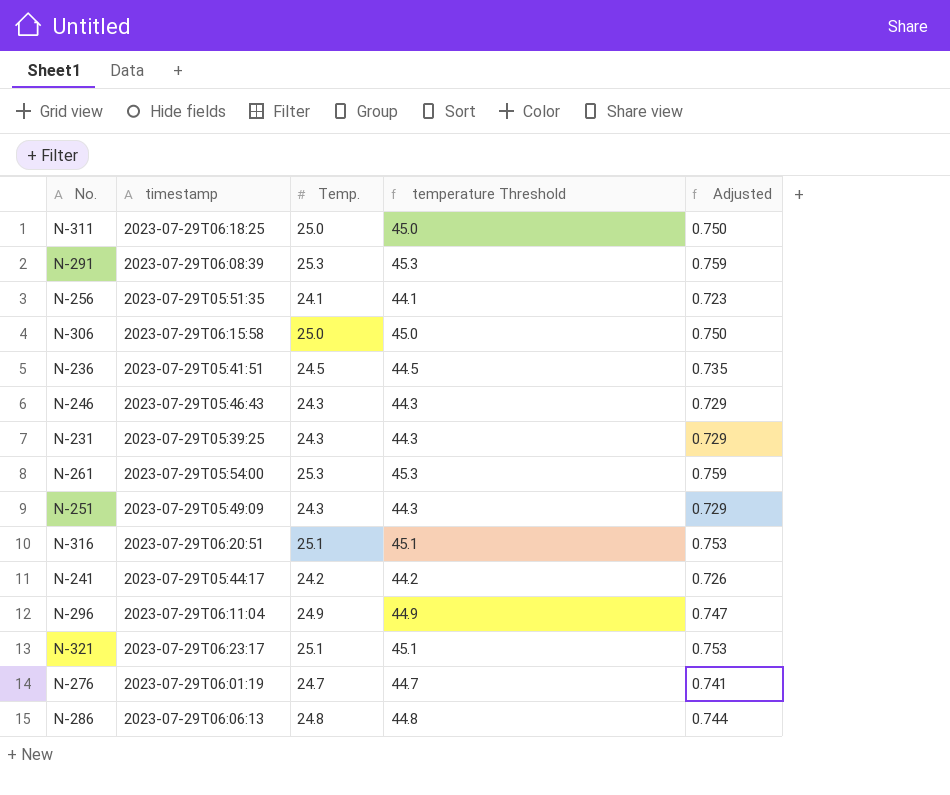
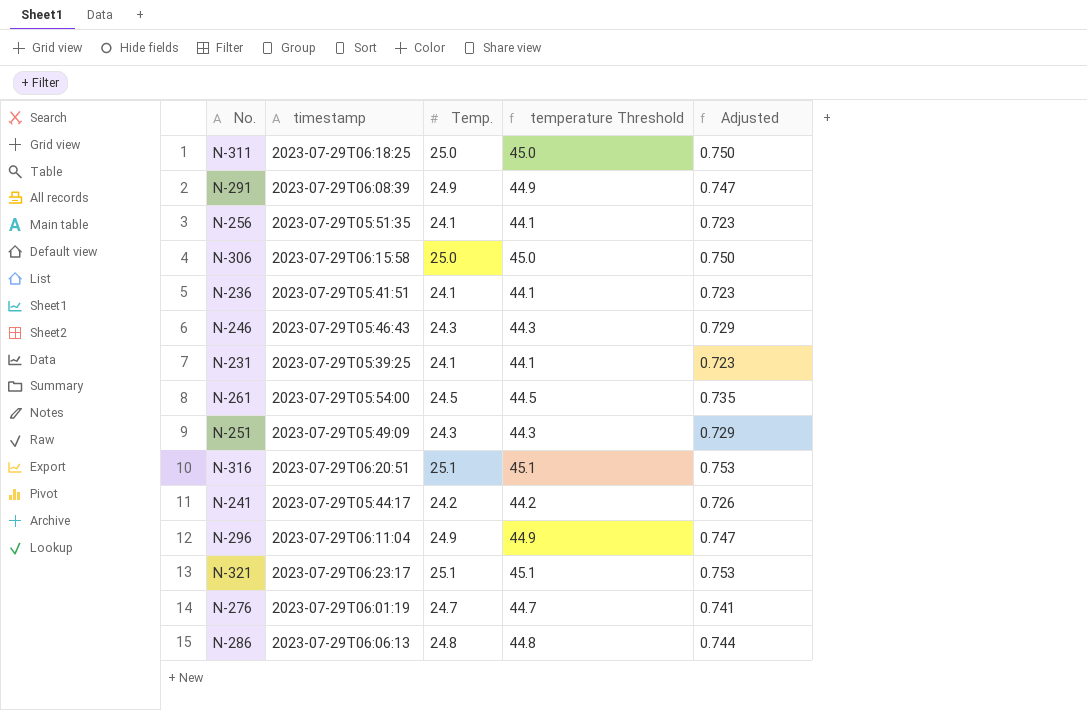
N-291 | Temp.: 25.3 -> 24.9
N-291 | temperature Threshold: 45.3 -> 44.9
N-291 | Adjusted: 0.759 -> 0.747
N-236 | Temp.: 24.5 -> 24.1
N-236 | temperature Threshold: 44.5 -> 44.1
N-236 | Adjusted: 0.735 -> 0.723
N-231 | Temp.: 24.3 -> 24.1
N-231 | temperature Threshold: 44.3 -> 44.1
N-231 | Adjusted: 0.729 -> 0.723
N-261 | Temp.: 25.3 -> 24.5
N-261 | temperature Threshold: 45.3 -> 44.5
N-261 | Adjusted: 0.759 -> 0.735

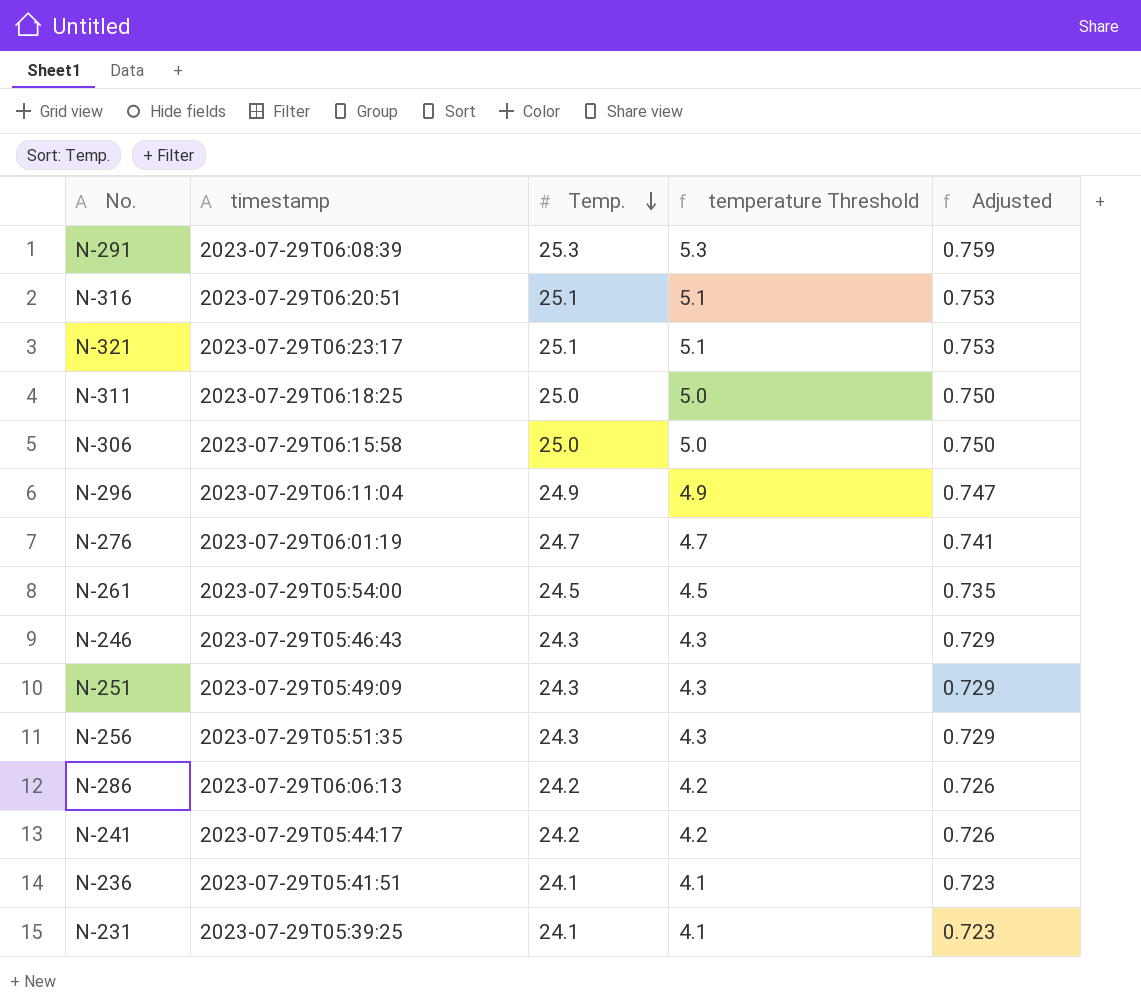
row order: none -> Temp. descending
column temperature Threshold | formula: [Temp.] + 20 -> [Temp.] - 20
N-291 | Temp.: 24.9 -> 25.3
N-291 | Adjusted: 0.747 -> 0.759
N-256 | Temp.: 24.1 -> 24.3
N-256 | Adjusted: 0.723 -> 0.729
N-286 | Temp.: 24.8 -> 24.2
N-286 | Adjusted: 0.744 -> 0.726

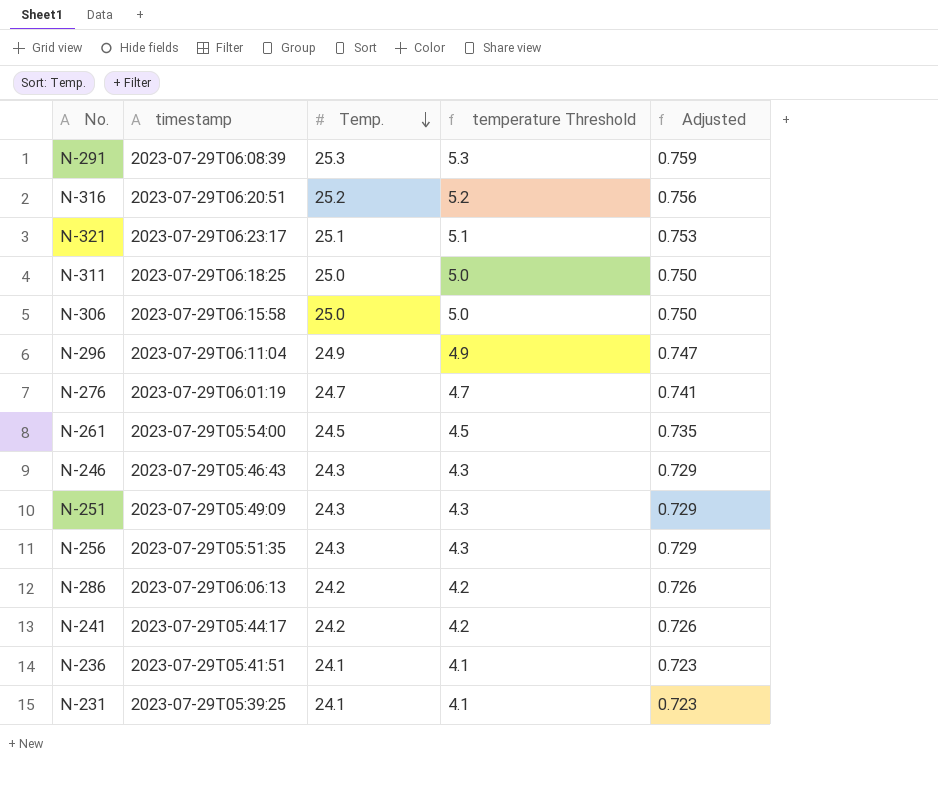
N-316 | Temp.: 25.1 -> 25.2
N-316 | temperature Threshold: 5.1 -> 5.2
N-316 | Adjusted: 0.753 -> 0.756

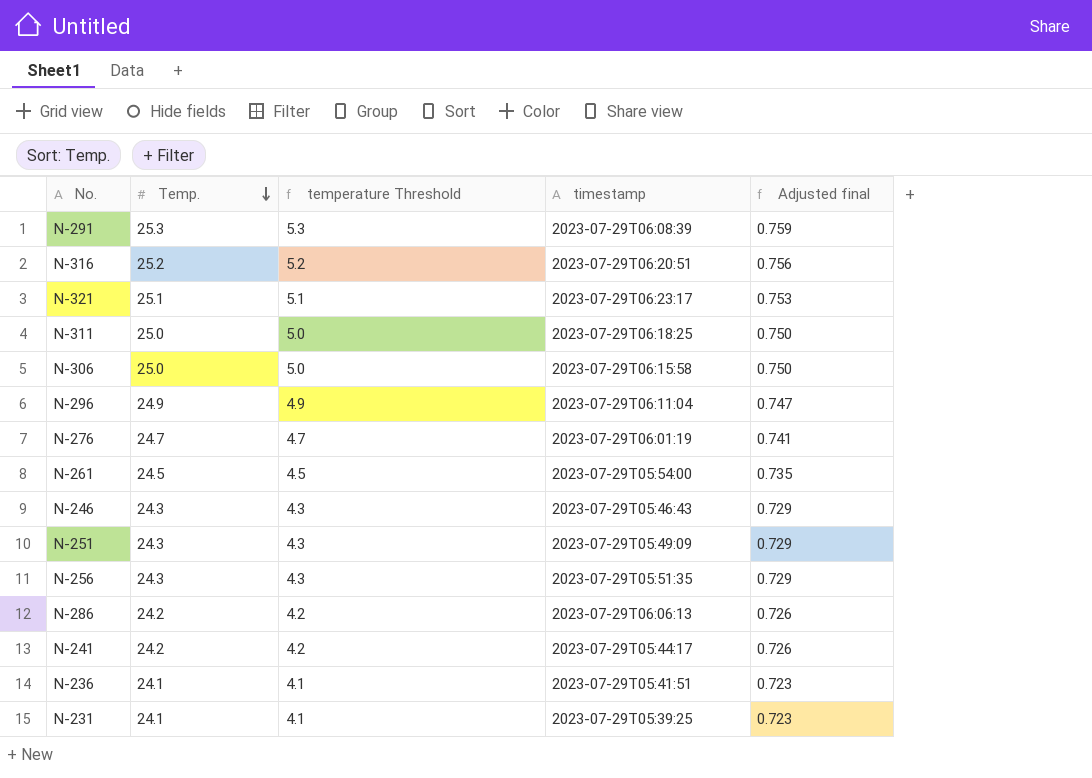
column timestamp | position: 2 -> 4
column name: Adjusted -> Adjusted final

